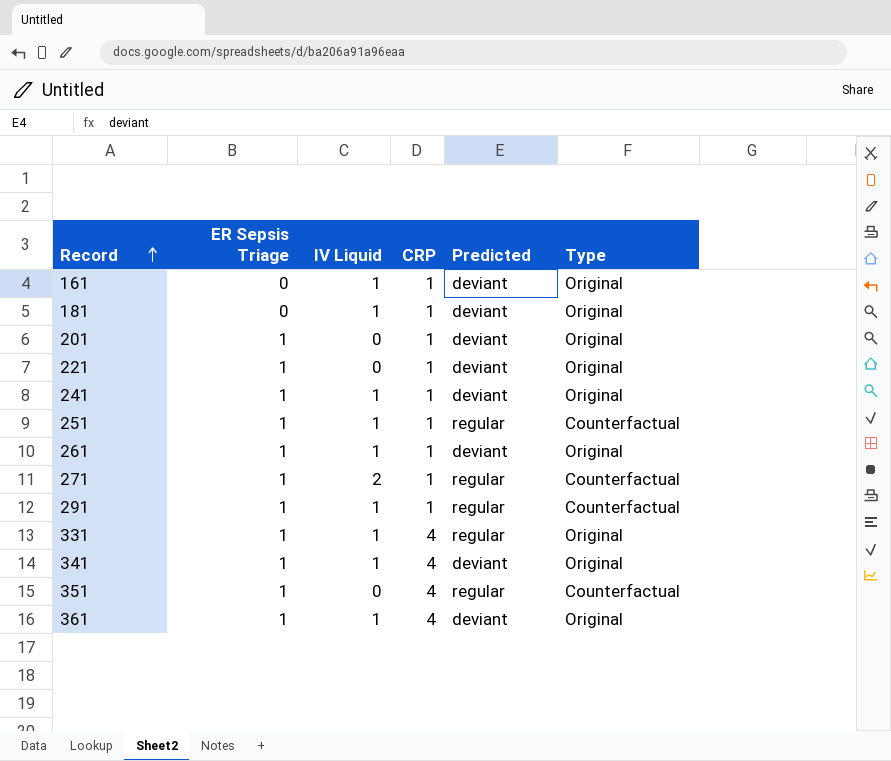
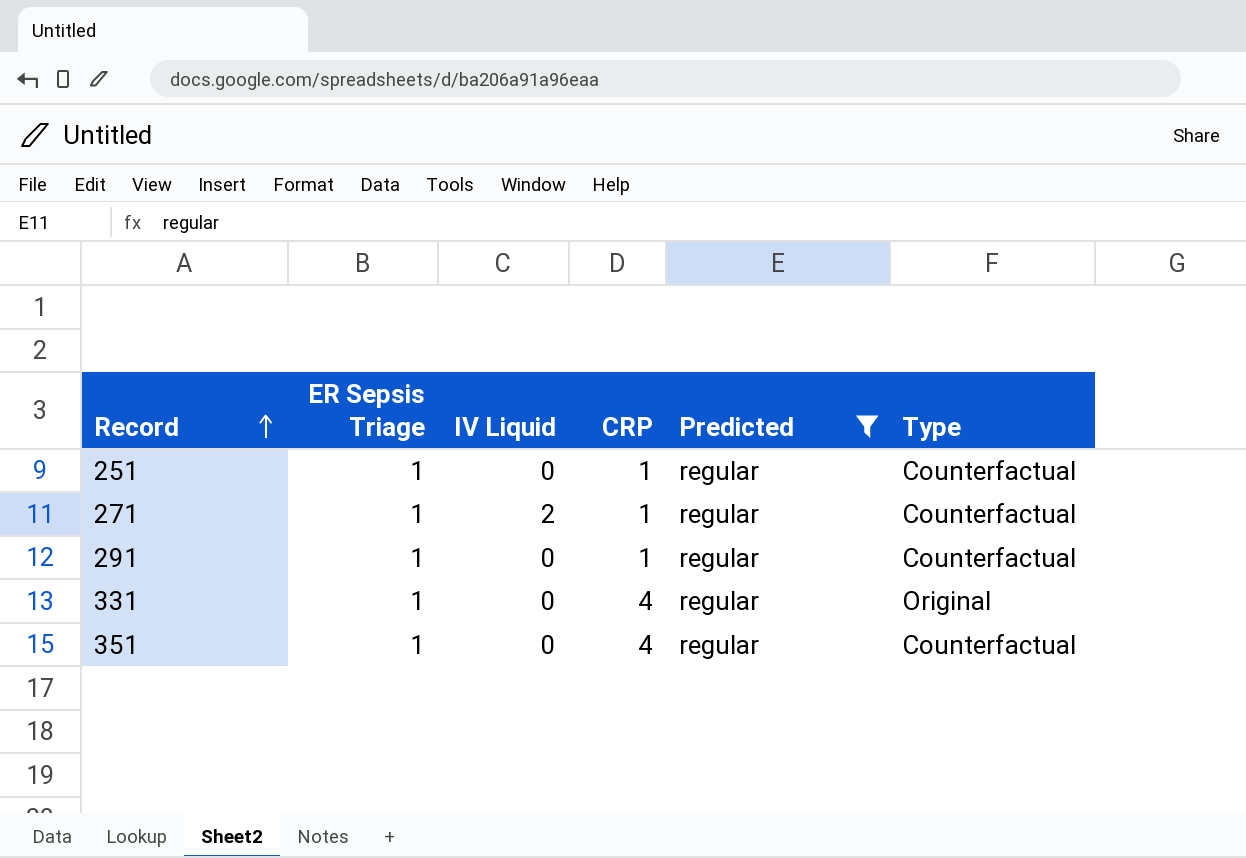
filter: none -> Predicted = regular
251 | IV Liquid: 1 -> 0
291 | IV Liquid: 1 -> 0
331 | IV Liquid: 1 -> 0

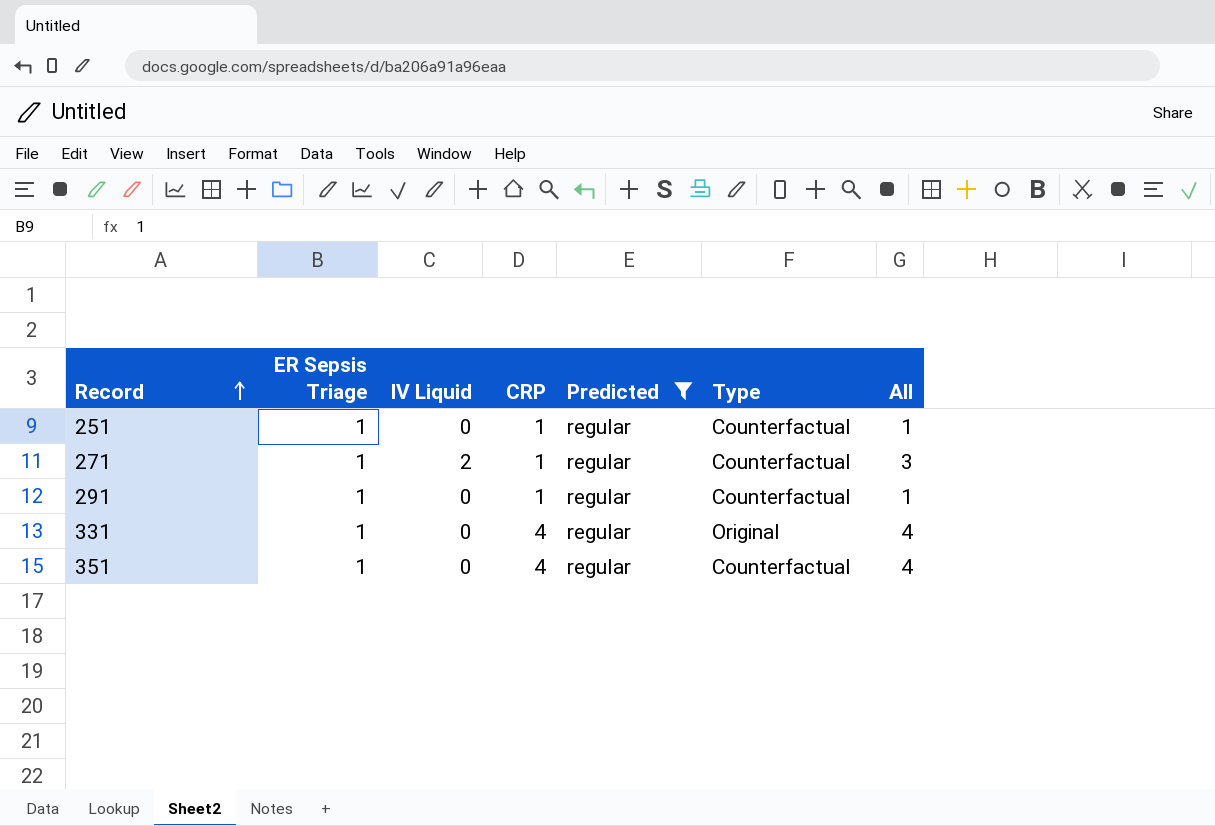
column All | formula: none -> [IV Liquid] + [CRP]

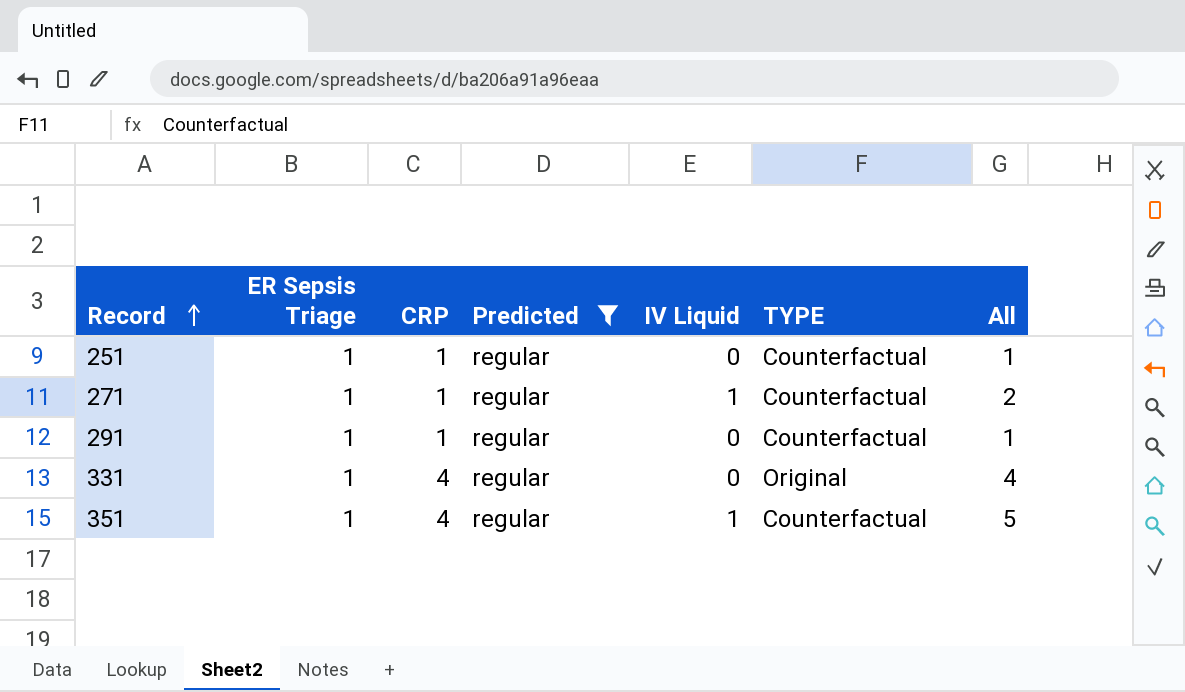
column IV Liquid | position: 3 -> 5
column name: Type -> TYPE
271 | IV Liquid: 2 -> 1
271 | All: 3 -> 2
351 | IV Liquid: 0 -> 1
351 | All: 4 -> 5

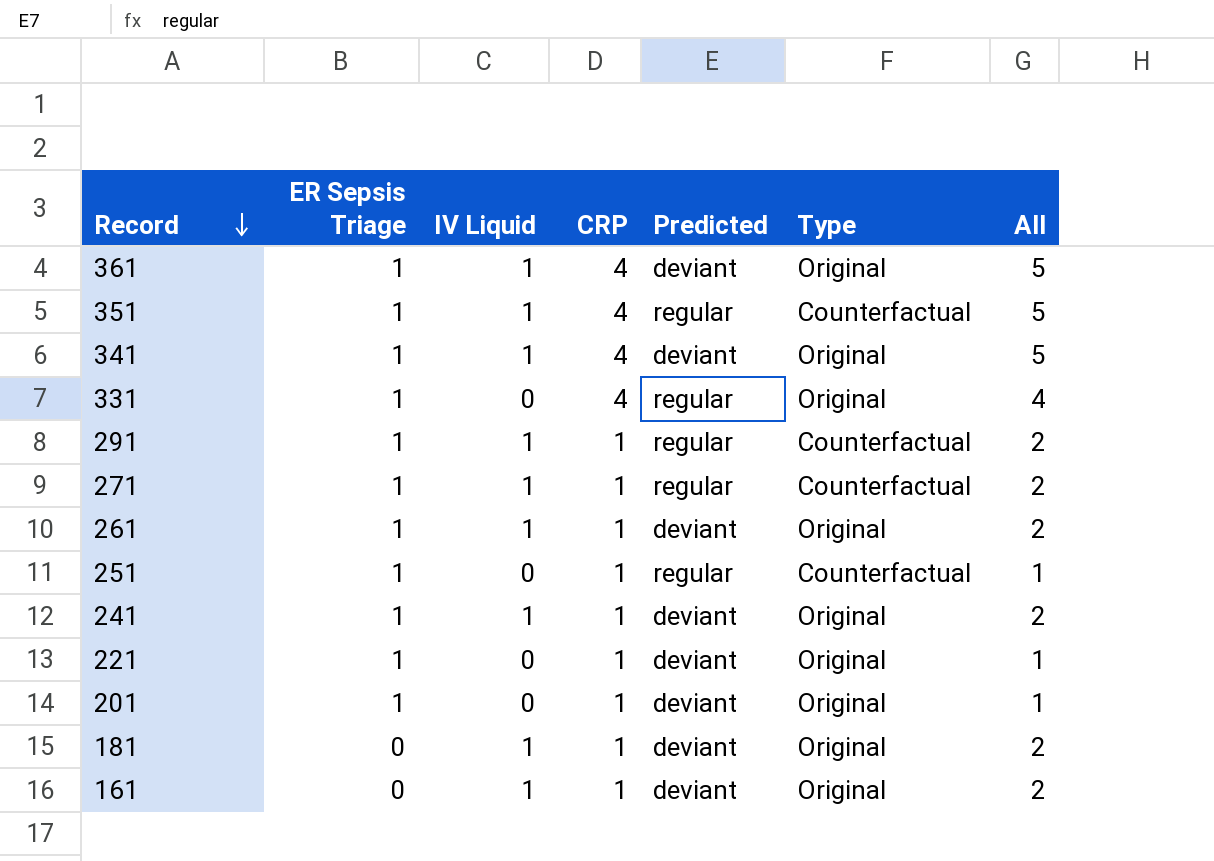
filter: Predicted = regular -> none
row order: Record ascending -> Record descending
column IV Liquid | position: 5 -> 3
column name: TYPE -> Type
291 | IV Liquid: 0 -> 1
291 | All: 1 -> 2

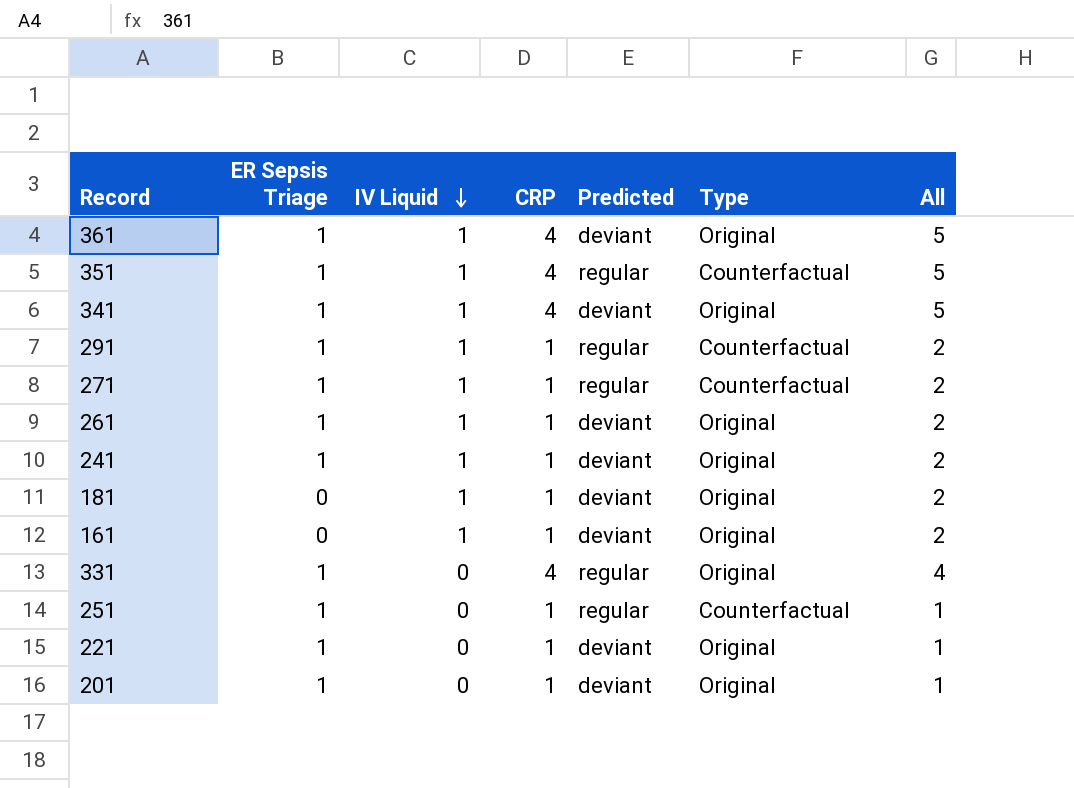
row order: Record descending -> IV Liquid descending

